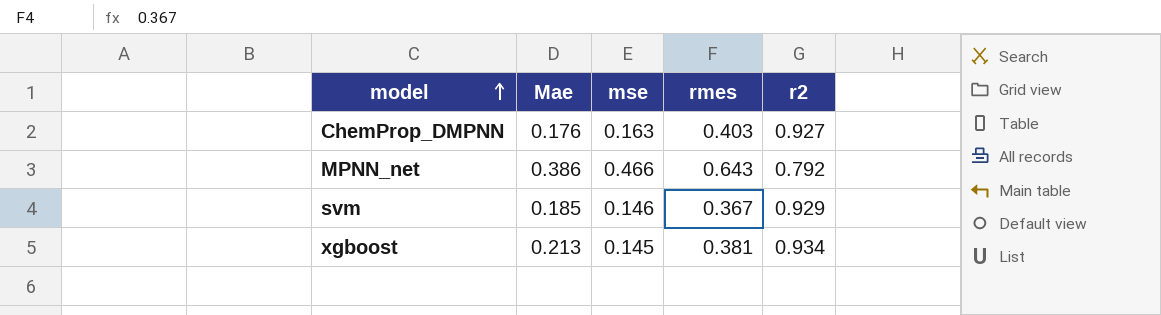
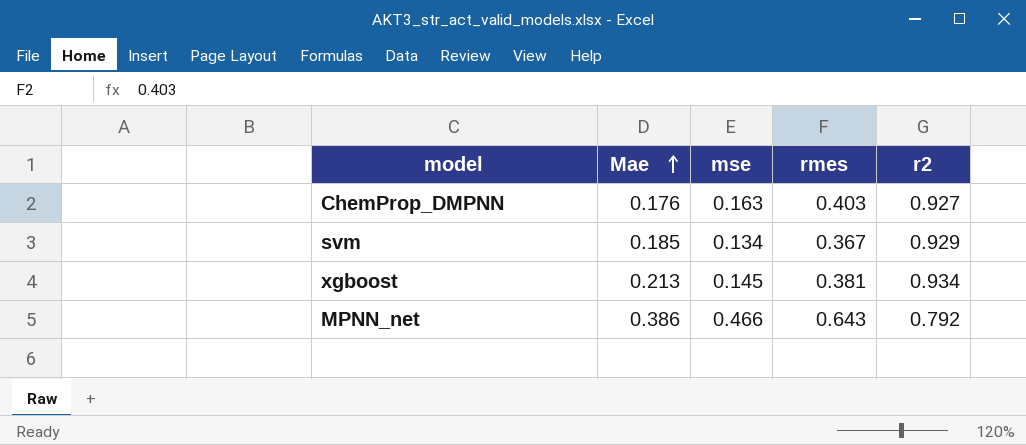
row order: model ascending -> Mae ascending
svm | mse: 0.146 -> 0.134

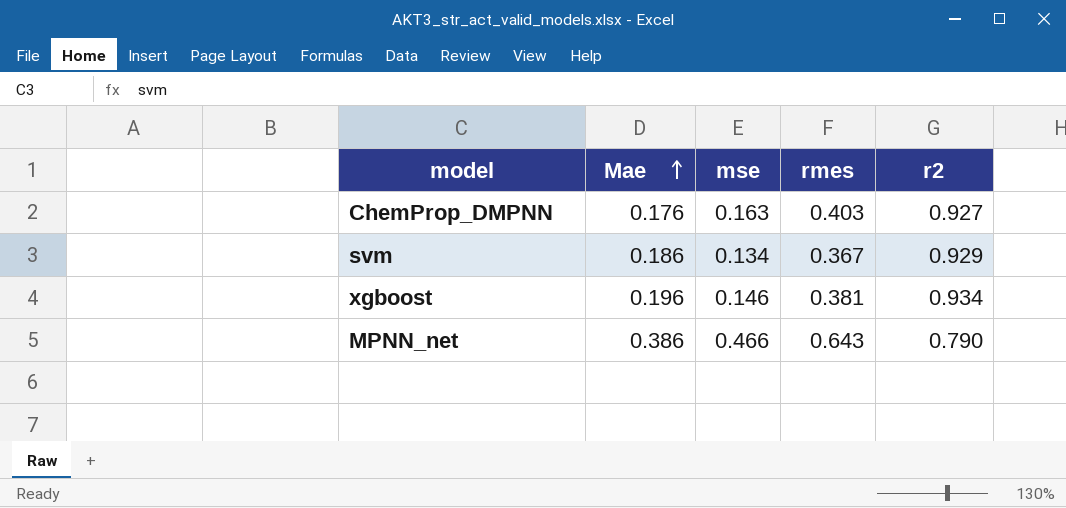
svm | Mae: 0.185 -> 0.186
xgboost | Mae: 0.213 -> 0.196
xgboost | mse: 0.145 -> 0.146
MPNN_net | r2: 0.792 -> 0.790

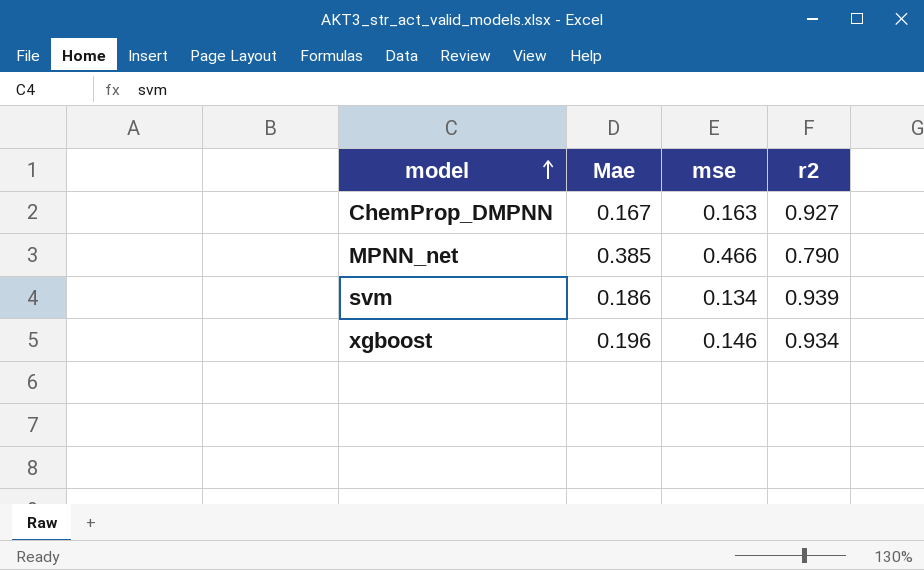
row order: Mae ascending -> model ascending
column rmes | position: 4 -> none
ChemProp_DMPNN | Mae: 0.176 -> 0.167
MPNN_net | Mae: 0.386 -> 0.385
svm | r2: 0.929 -> 0.939

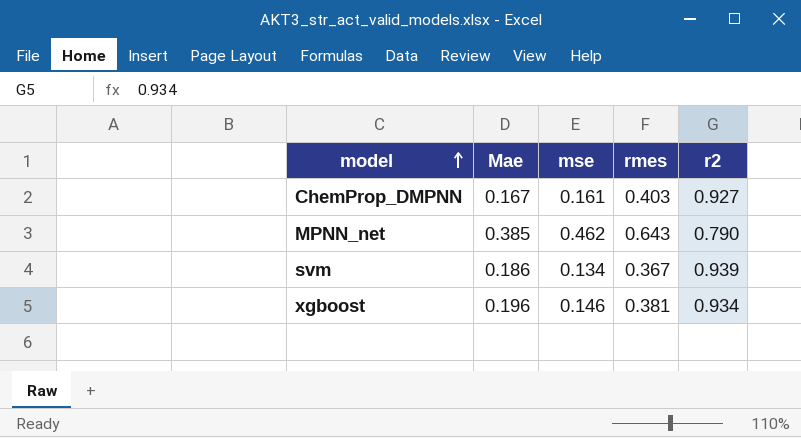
column rmes | position: none -> 4
ChemProp_DMPNN | mse: 0.163 -> 0.161
MPNN_net | mse: 0.466 -> 0.462

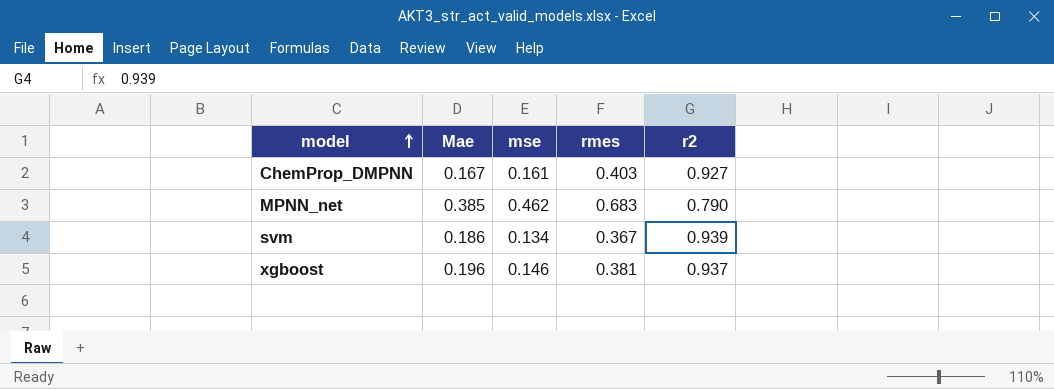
MPNN_net | rmes: 0.643 -> 0.683
xgboost | r2: 0.934 -> 0.937

